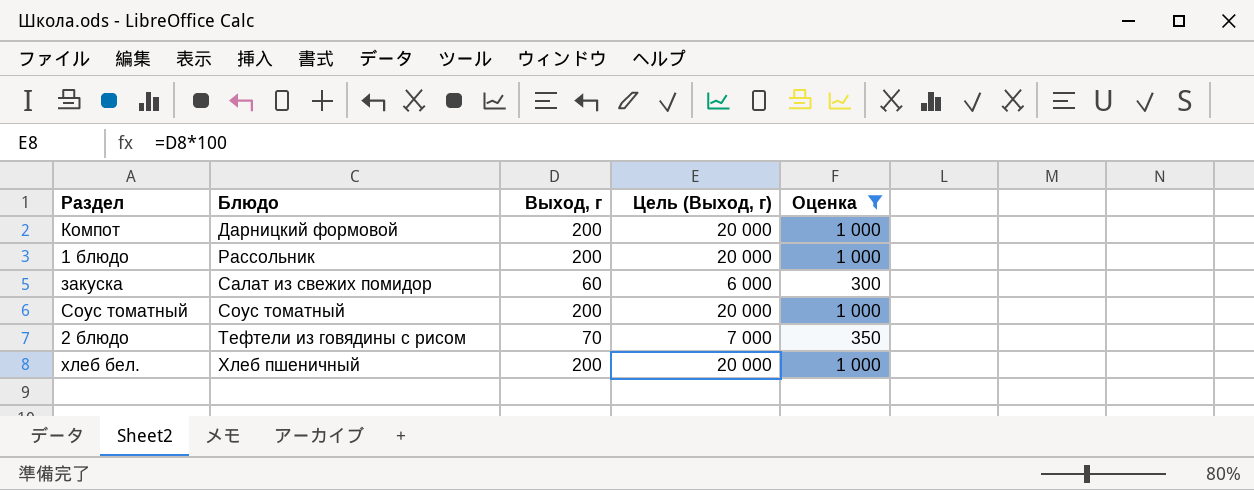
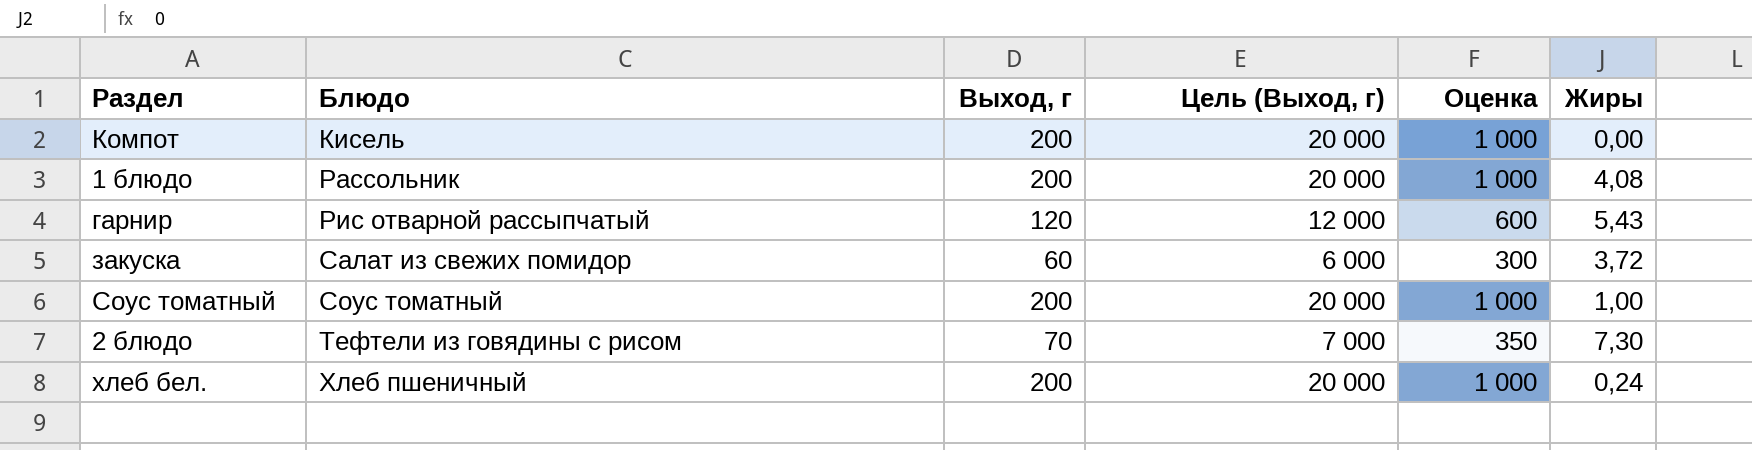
filter: Оценка != 600 -> none
column Жиры | position: none -> 6
Компот | Блюдо: Дарницкий формовой -> Кисель

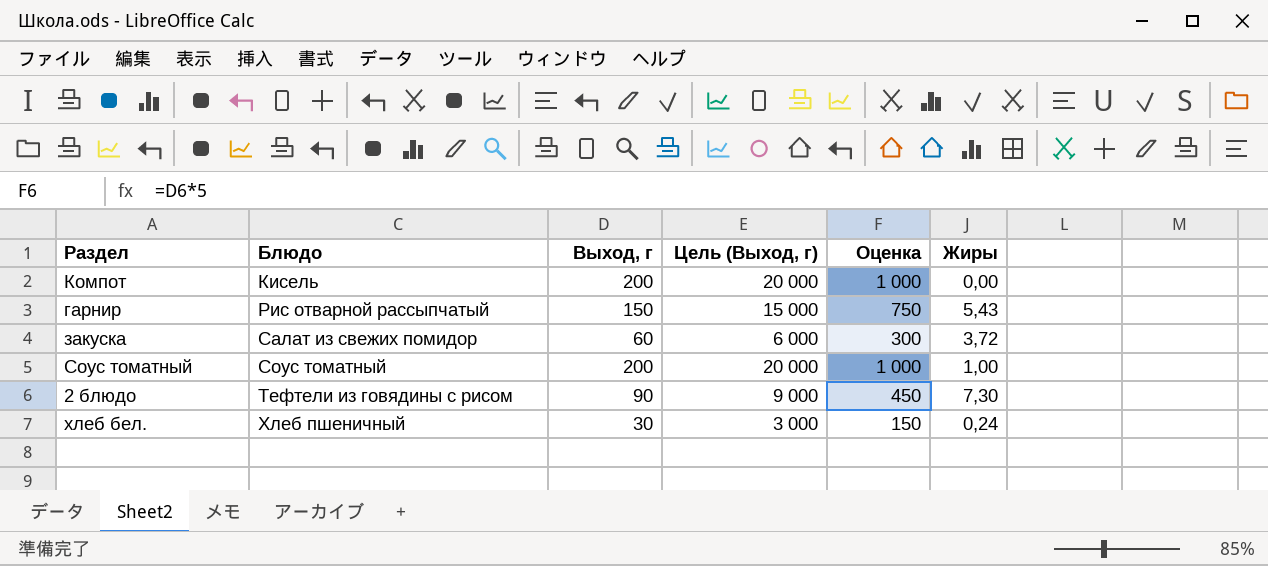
row 1 блюдо: Рассольник | 200 | 20 000 | 1 000 | 4,08 -> none
гарнир | Выход, г: 120 -> 150
гарнир | Цель (Выход, г): 12 000 -> 15 000
гарнир | Оценка: 600 -> 750
2 блюдо | Выход, г: 70 -> 90
2 блюдо | Цель (Выход, г): 7 000 -> 9 000
2 блюдо | Оценка: 350 -> 450
хлеб бел. | Выход, г: 200 -> 30
хлеб бел. | Цель (Выход, г): 20 000 -> 3 000
хлеб бел. | Оценка: 1 000 -> 150

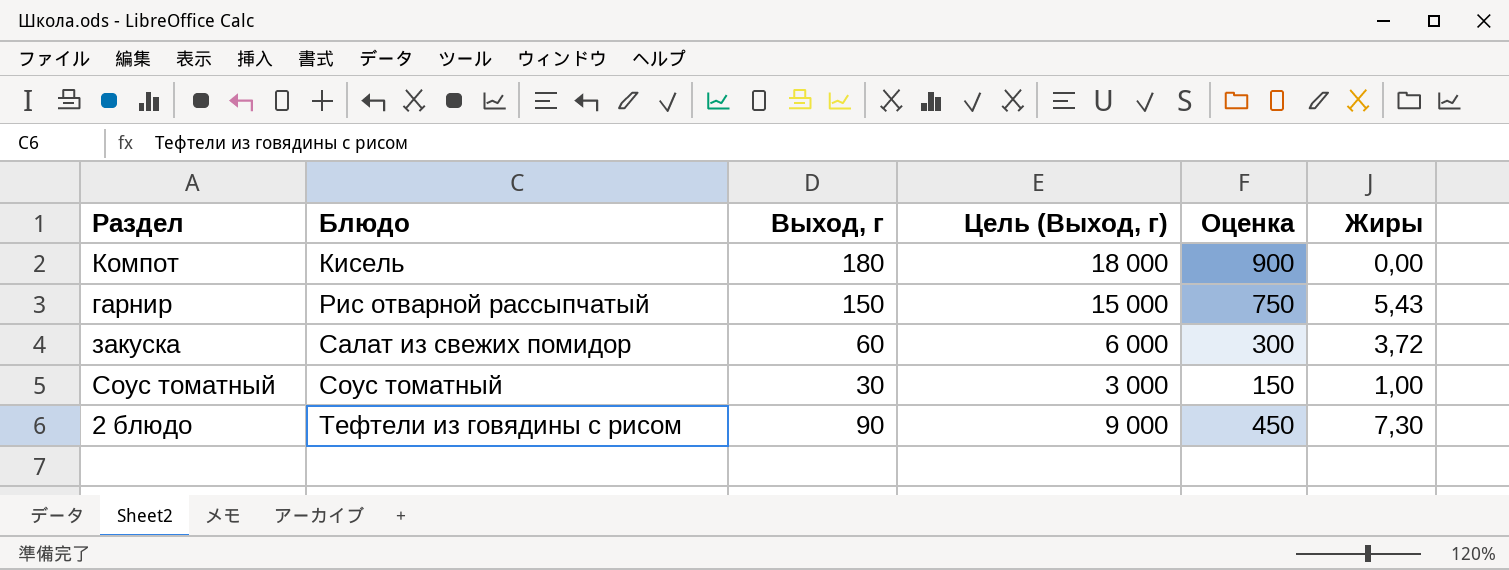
row хлеб бел.: Хлеб пшеничный | 30 | 3 000 | 150 | 0,24 -> none
Компот | Выход, г: 200 -> 180
Компот | Цель (Выход, г): 20 000 -> 18 000
Компот | Оценка: 1 000 -> 900
Соус томатный | Выход, г: 200 -> 30
Соус томатный | Цель (Выход, г): 20 000 -> 3 000
Соус томатный | Оценка: 1 000 -> 150

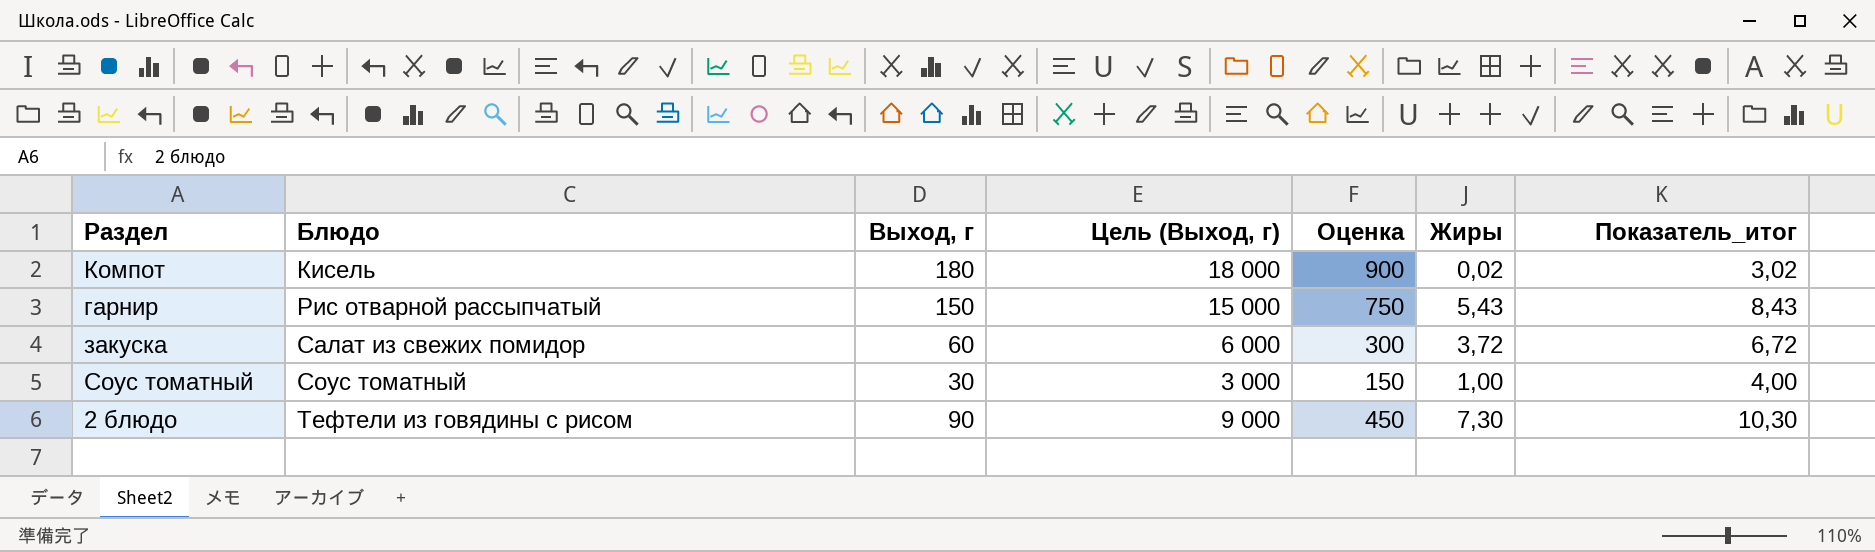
column Показатель_итог | formula: none -> [Жиры] + 3
Компот | Жиры: 0,00 -> 0,02

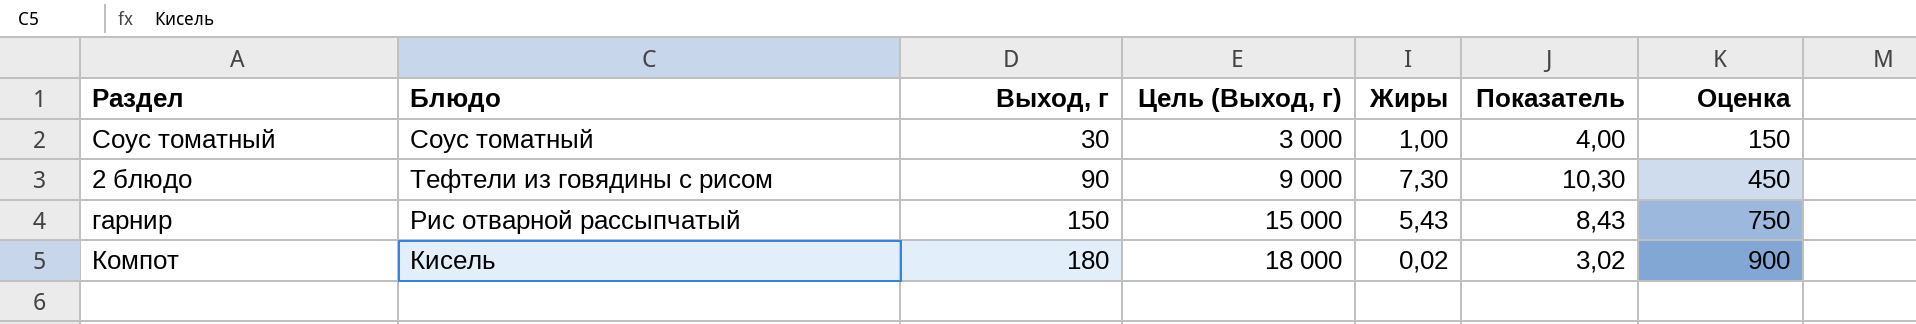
row order: Блюдо ascending -> Выход, г ascending
column name: Показатель_итог -> Показатель
column Оценка | position: 5 -> 7
row закуска: Салат из свежих помидор | 60 | 6 000 | 300 | 3,72 | 6,72 -> none

